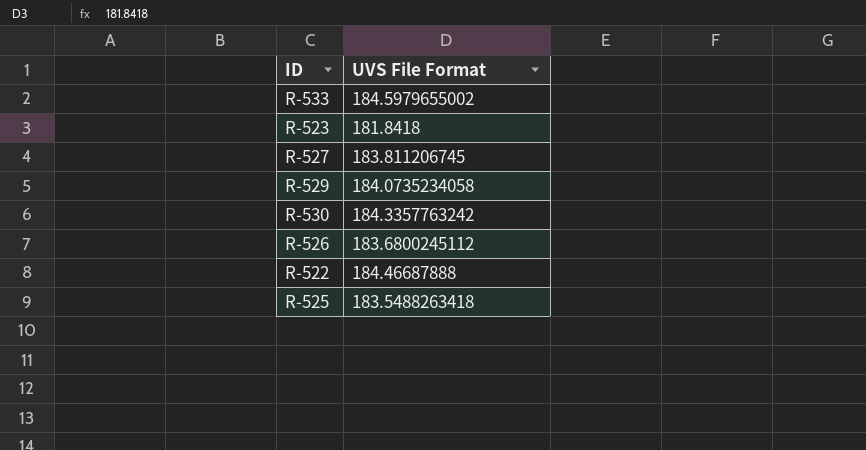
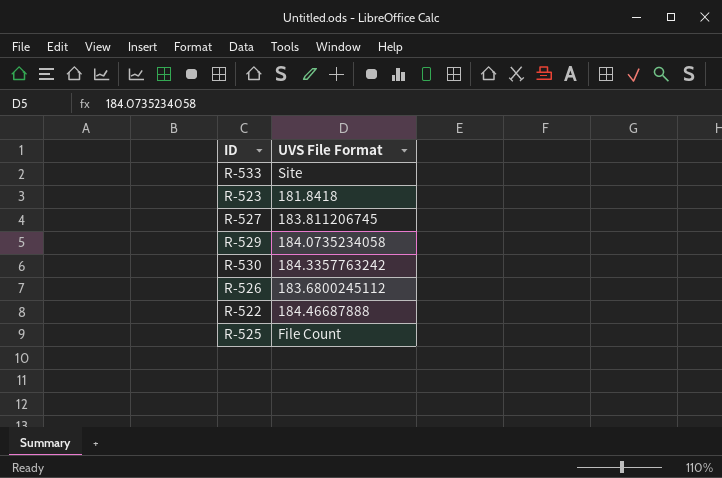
R-533 | UVS File Format: 184.5979655002 -> Site
R-525 | UVS File Format: 183.5488263418 -> File Count

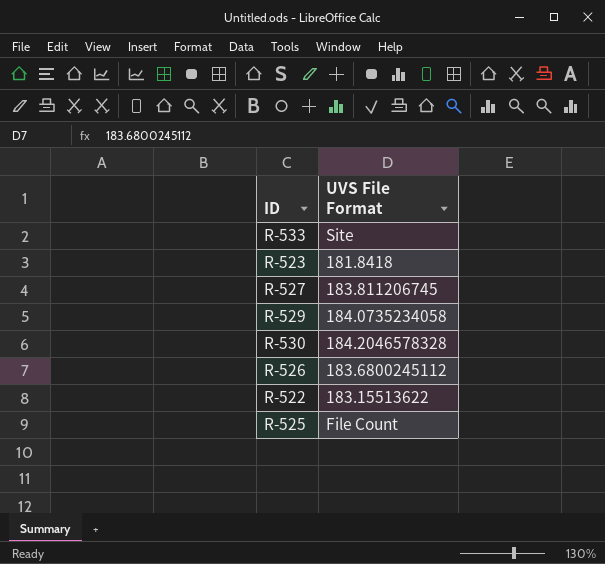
R-530 | UVS File Format: 184.3357763242 -> 184.2046578328
R-522 | UVS File Format: 184.46687888 -> 183.15513622

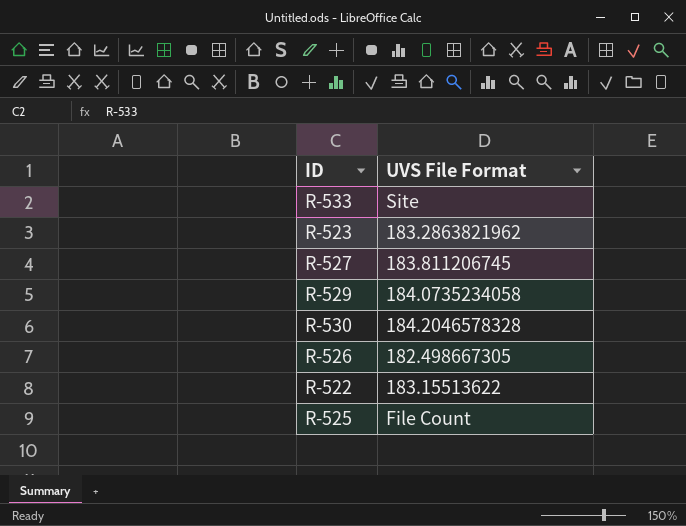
R-523 | UVS File Format: 181.8418 -> 183.2863821962
R-526 | UVS File Format: 183.6800245112 -> 182.498667305

